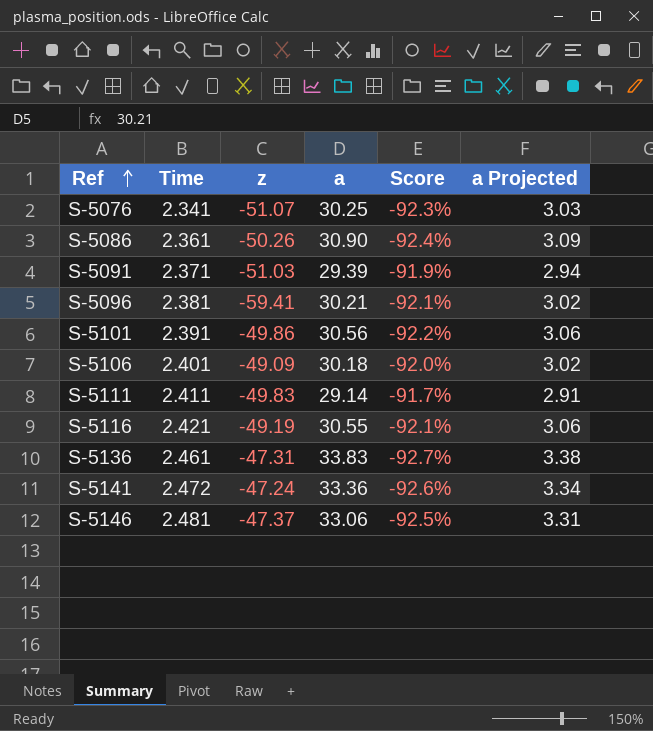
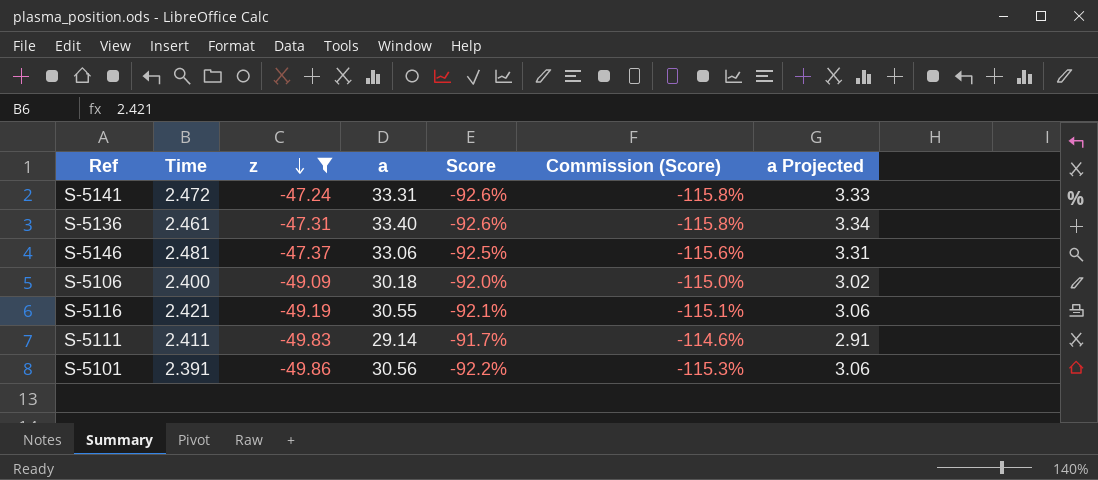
filter: none -> z >= -49.86
row order: Ref ascending -> z descending
column Commission (Score) | formula: none -> [Score] * 1.25
S-5141 | a: 33.36 -> 33.31
S-5141 | a Projected: 3.34 -> 3.33
S-5136 | a: 33.83 -> 33.40
S-5136 | Score: -92.7% -> -92.6%
S-5136 | a Projected: 3.38 -> 3.34
S-5106 | Time: 2.401 -> 2.400

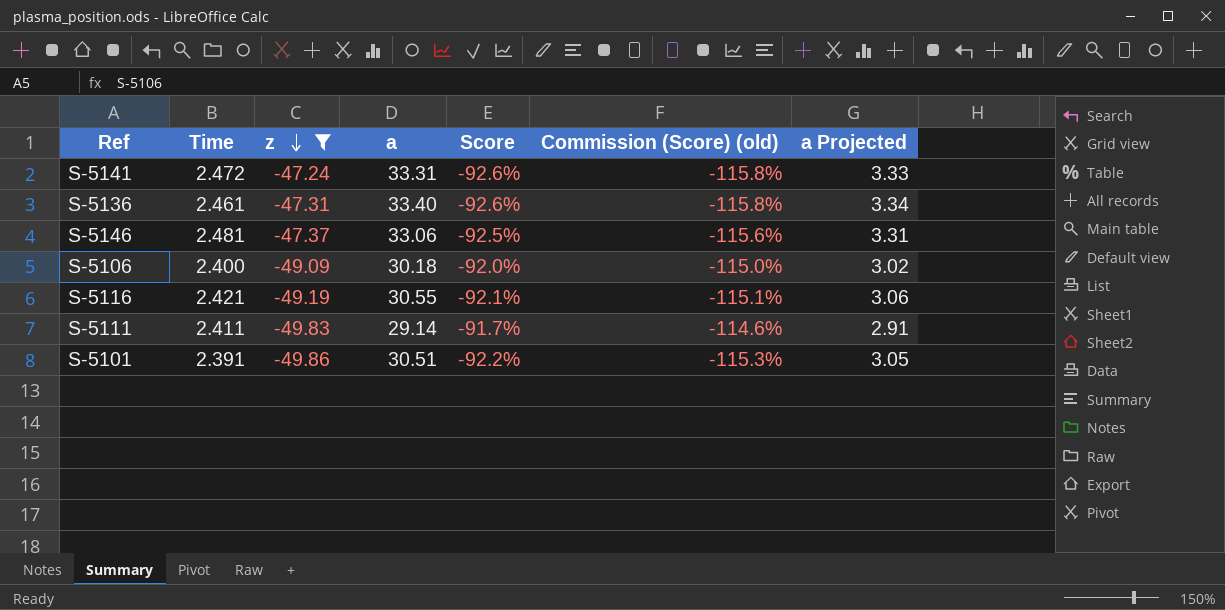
column name: Commission (Score) -> Commission (Score) (old)
S-5101 | a: 30.56 -> 30.51
S-5101 | a Projected: 3.06 -> 3.05

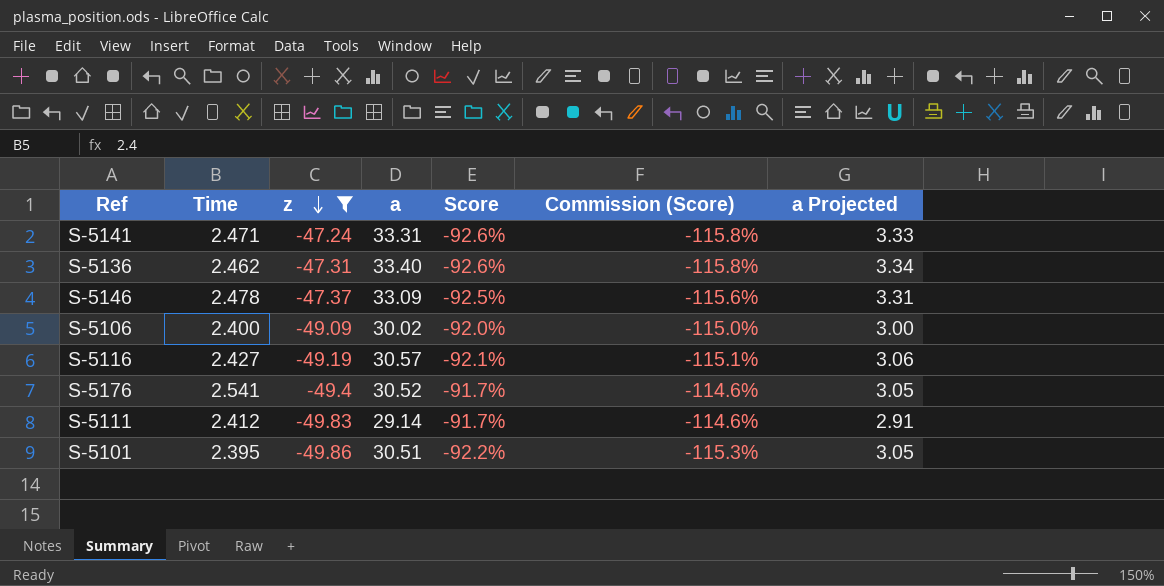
column name: Commission (Score) (old) -> Commission (Score)
S-5141 | Time: 2.472 -> 2.471
S-5136 | Time: 2.461 -> 2.462
S-5146 | Time: 2.481 -> 2.478
S-5146 | a: 33.06 -> 33.09
S-5106 | a: 30.18 -> 30.02
S-5106 | a Projected: 3.02 -> 3.00
S-5116 | Time: 2.421 -> 2.427
S-5116 | a: 30.55 -> 30.57
row S-5176: none -> 2.541 | -49.4 | 30.52 | -91.7% | -114.6% | 3.05
S-5111 | Time: 2.411 -> 2.412
S-5101 | Time: 2.391 -> 2.395

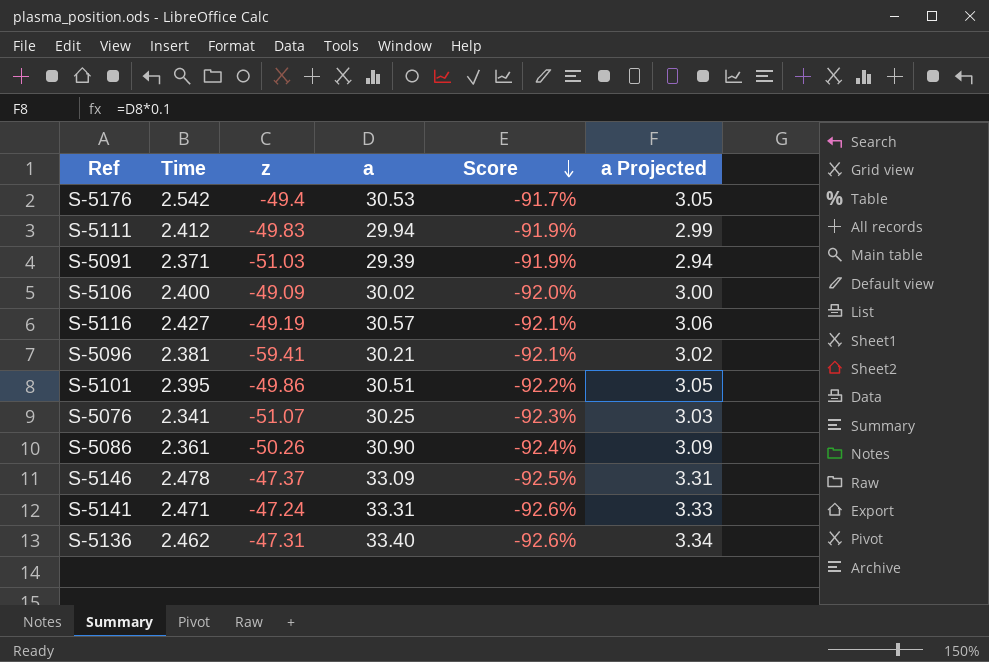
filter: z >= -49.86 -> none
row order: z descending -> Score descending
column Commission (Score) | formula: [Score] * 1.25 -> none
S-5176 | Time: 2.541 -> 2.542
S-5176 | a: 30.52 -> 30.53
S-5111 | a: 29.14 -> 29.94
S-5111 | Score: -91.7% -> -91.9%
S-5111 | a Projected: 2.91 -> 2.99

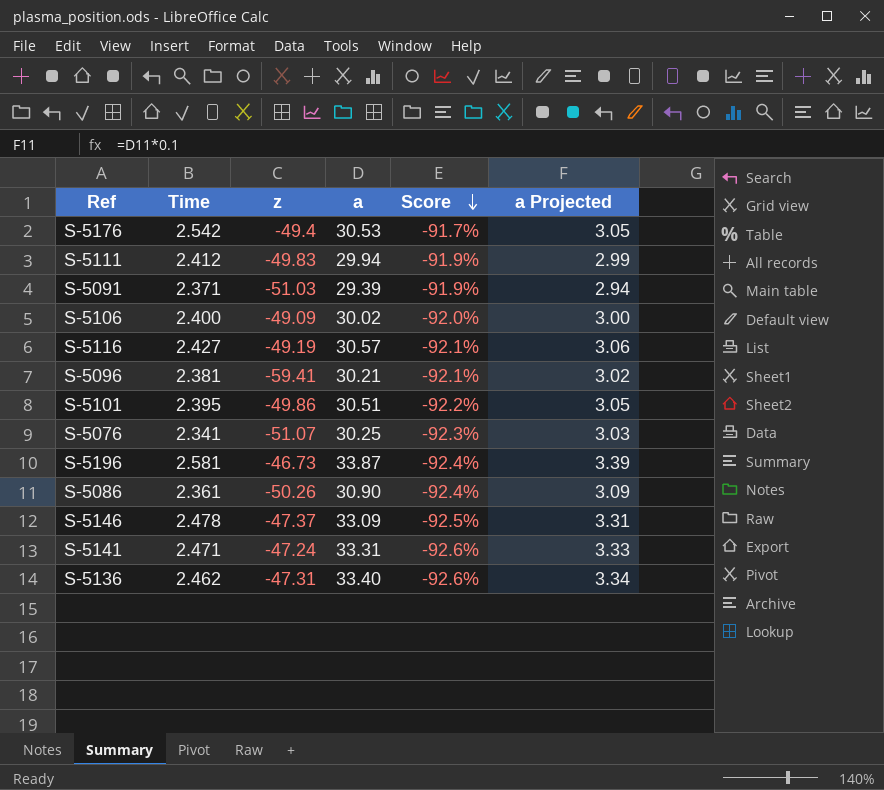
row S-5196: none -> 2.581 | -46.73 | 33.87 | -92.4% | 3.39

